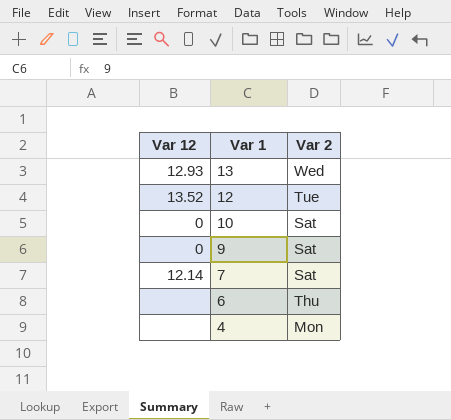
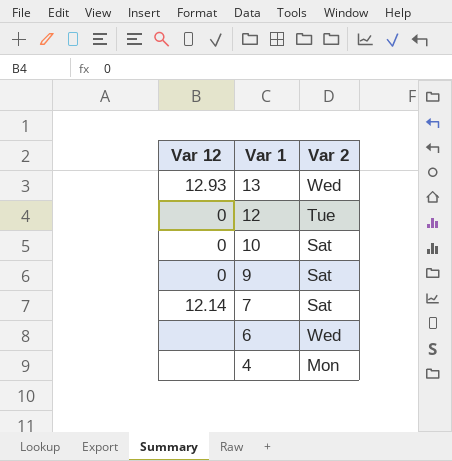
12 | Var 12: 13.52 -> 0
6 | Var 2: Thu -> Wed

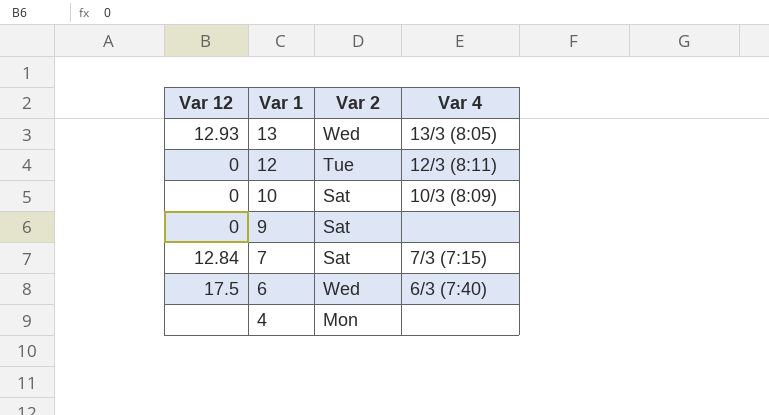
column Var 4 | position: none -> 4
7 | Var 12: 12.14 -> 12.84
6 | Var 12: none -> 17.5

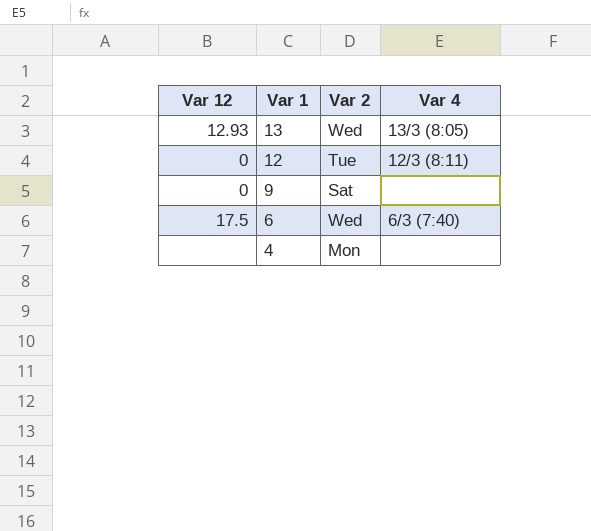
row 10: 0 | Sat | 10/3 (8:09) -> none
row 7: 12.84 | Sat | 7/3 (7:15) -> none

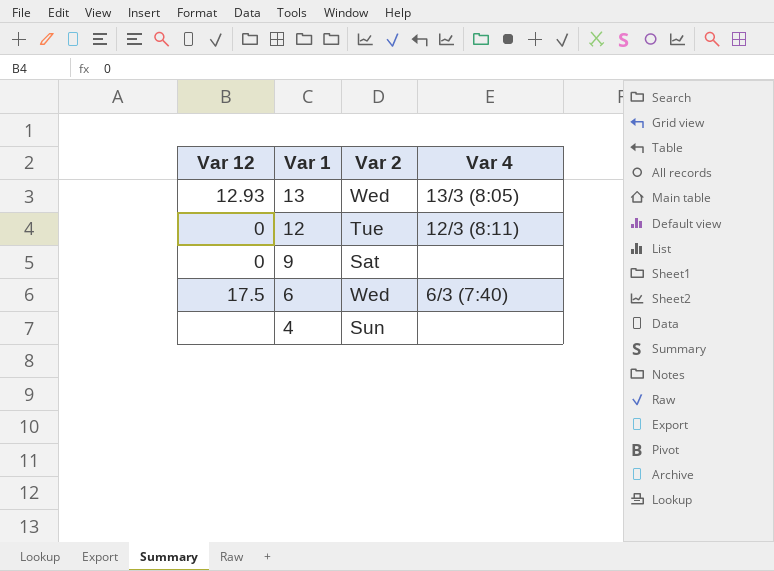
4 | Var 2: Mon -> Sun

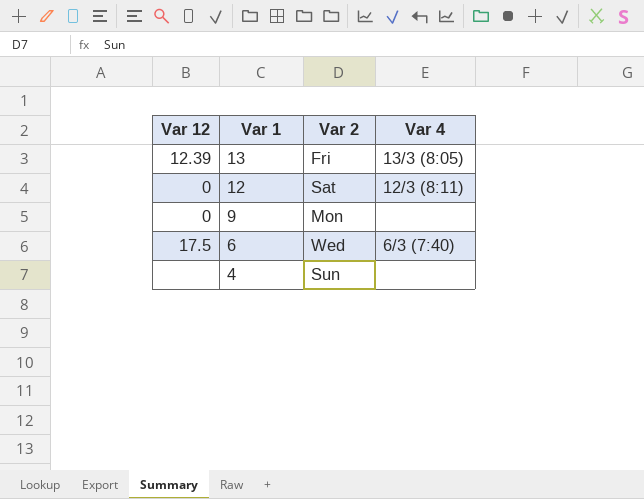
13 | Var 12: 12.93 -> 12.39
13 | Var 2: Wed -> Fri
12 | Var 2: Tue -> Sat
9 | Var 2: Sat -> Mon

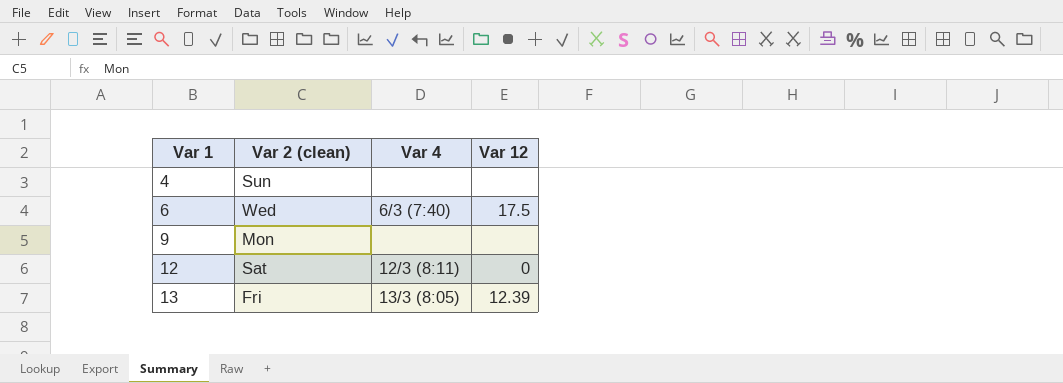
row order: Var 1 descending -> Var 1 ascending
column name: Var 2 -> Var 2 (clean)
column Var 12 | position: 1 -> 4
9 | Var 12: 0 -> none

